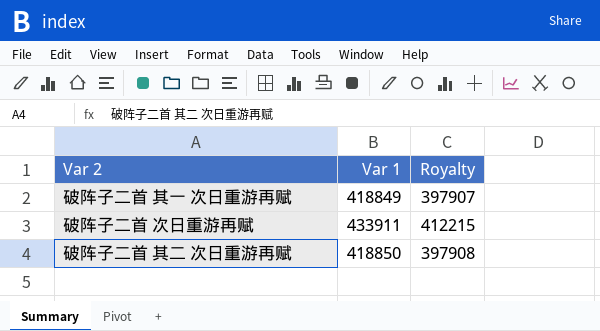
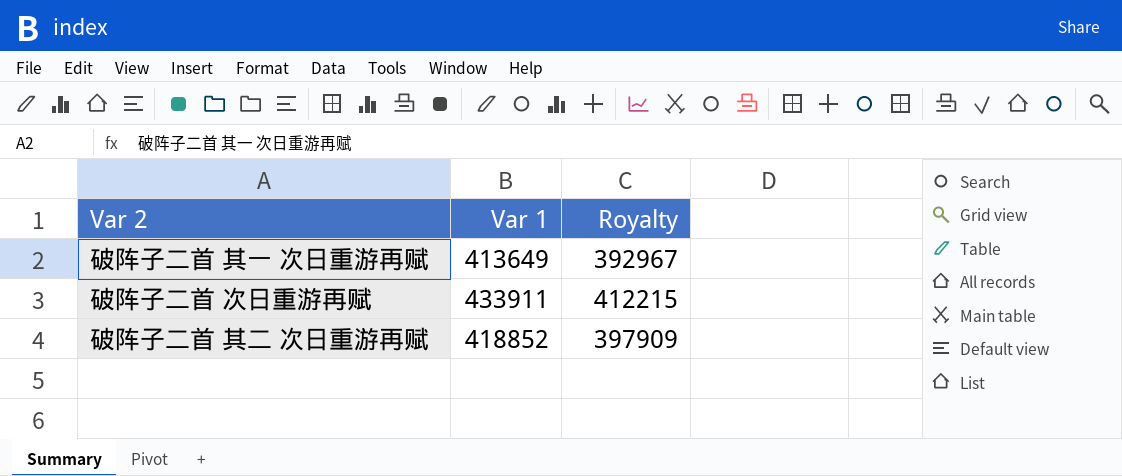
破阵子二首 其一 次日重游再赋 | Var 1: 418849 -> 413649
破阵子二首 其一 次日重游再赋 | Royalty: 397907 -> 392967
破阵子二首 其二 次日重游再赋 | Var 1: 418850 -> 418852
破阵子二首 其二 次日重游再赋 | Royalty: 397908 -> 397909

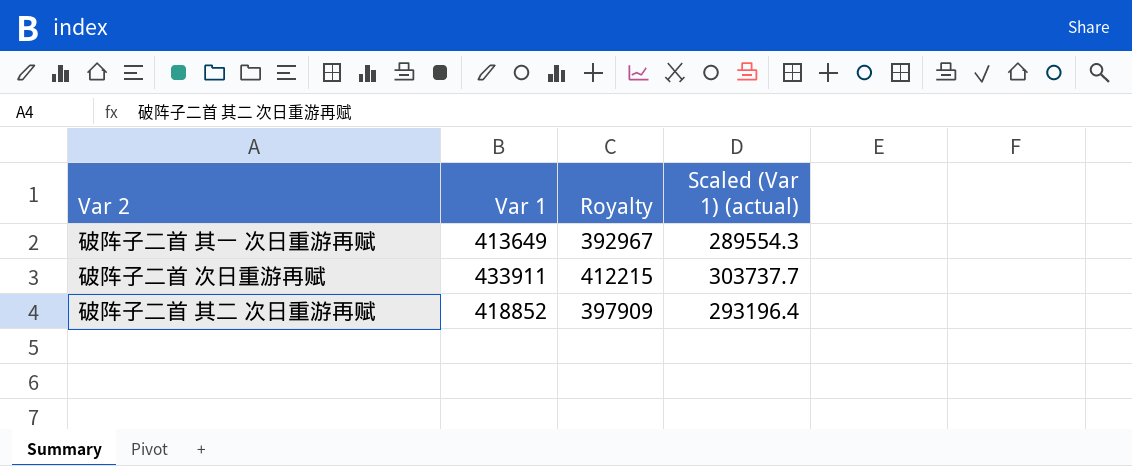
column Scaled (Var 1) (actual) | formula: none -> [Var 1] * 0.7

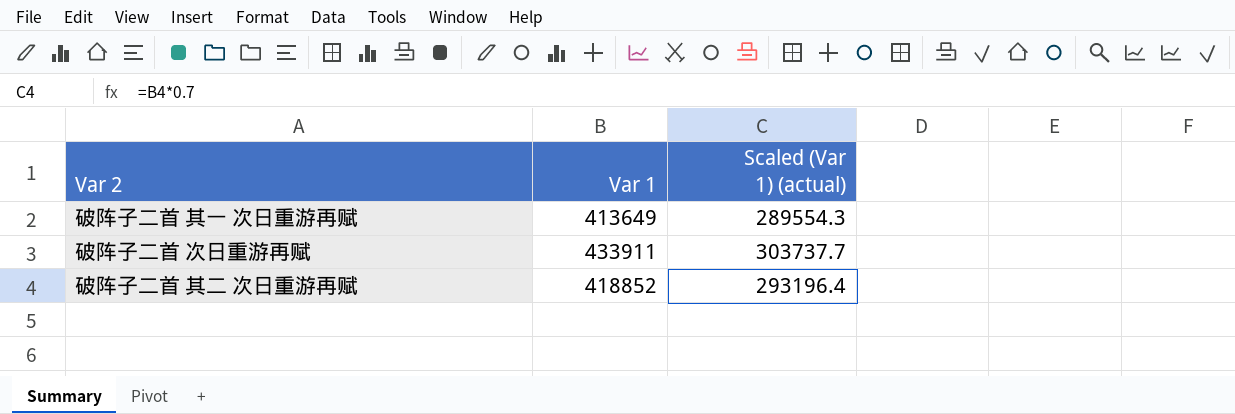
column Royalty | formula: [Var 1] * 0.95 -> none

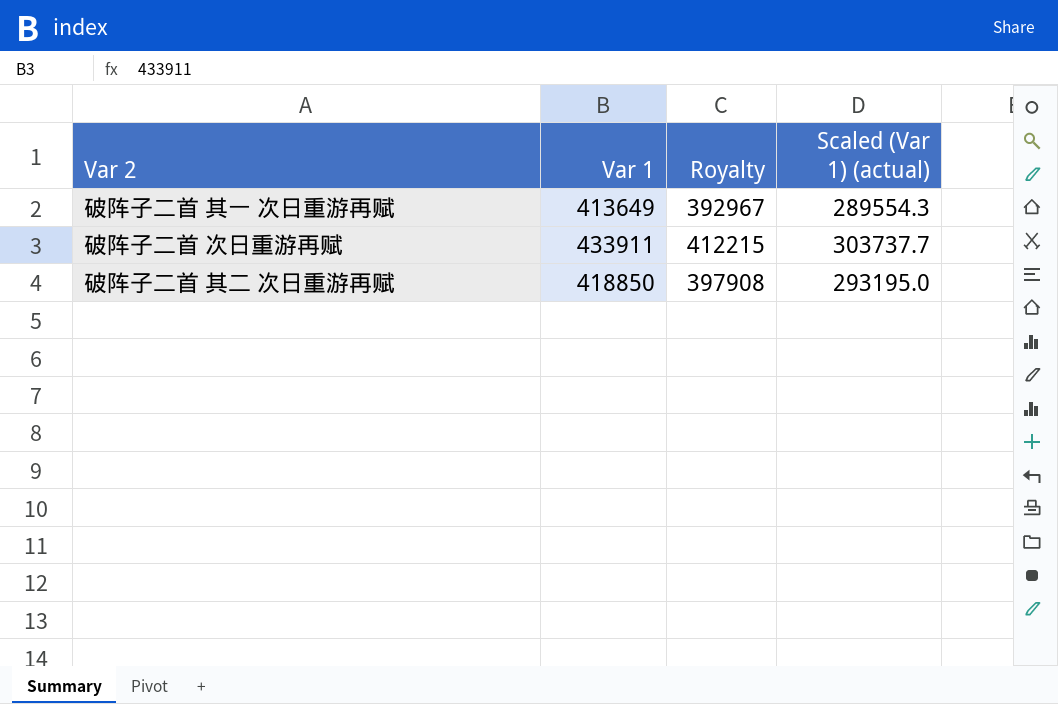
column Royalty | formula: none -> [Var 1] * 0.95
破阵子二首 其二 次日重游再赋 | Var 1: 418852 -> 418850
破阵子二首 其二 次日重游再赋 | Scaled (Var 1) (actual): 293196.4 -> 293195.0

